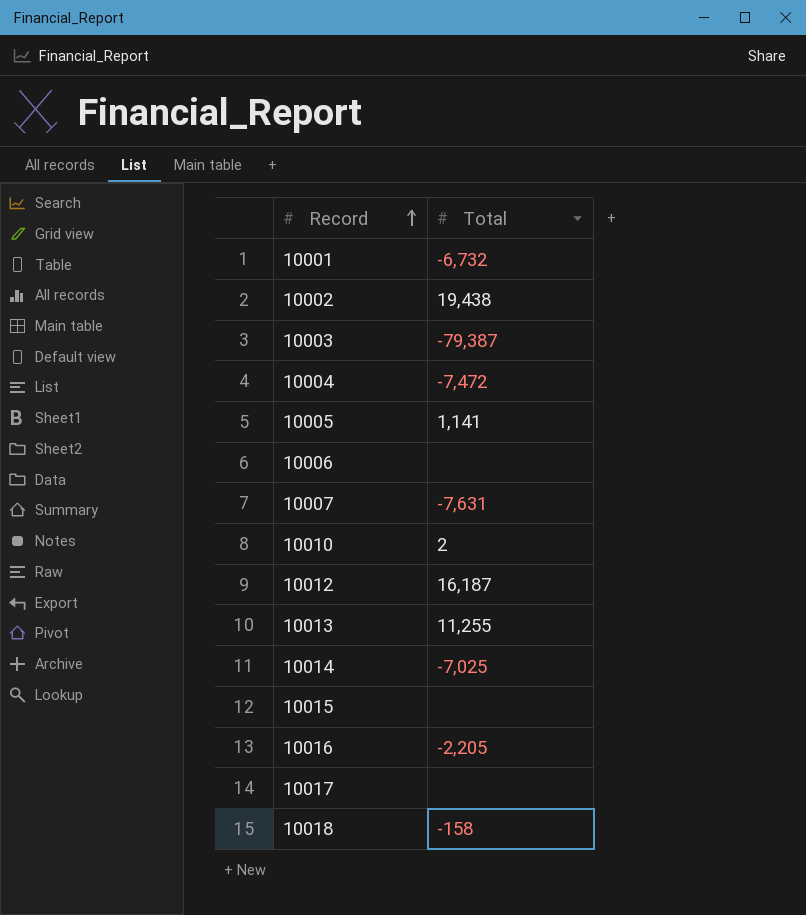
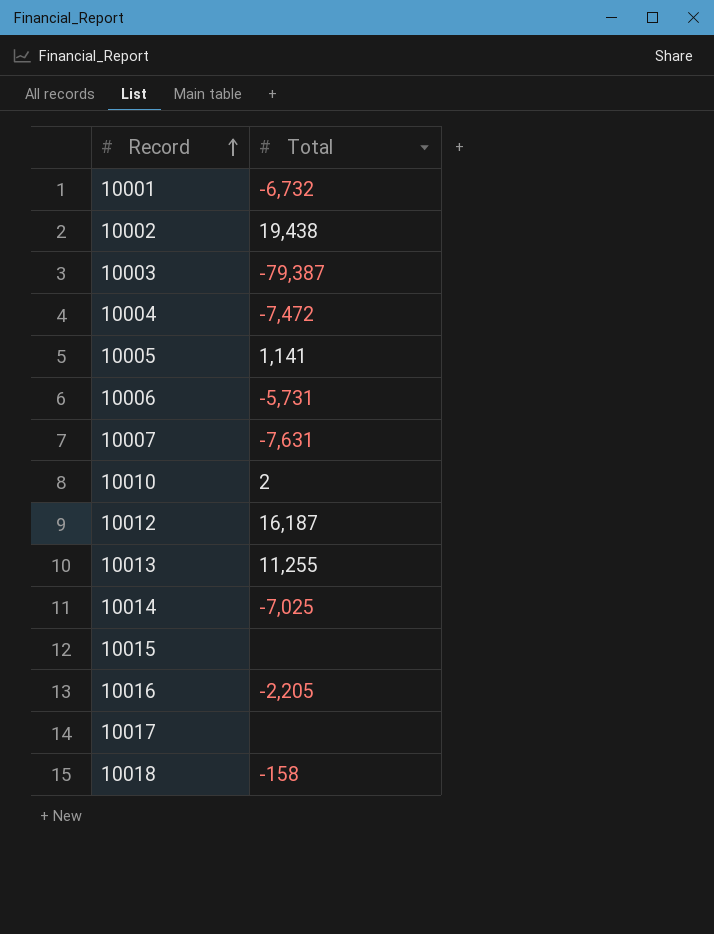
10006 | Total: none -> -5,731

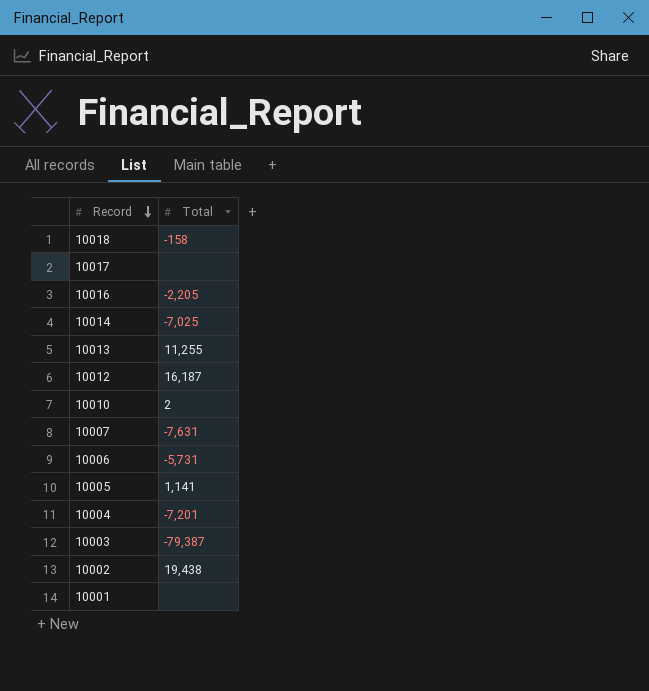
row order: Record ascending -> Record descending
row 10015: none -> none
10004 | Total: -7,472 -> -7,201
10001 | Total: -6,732 -> none

